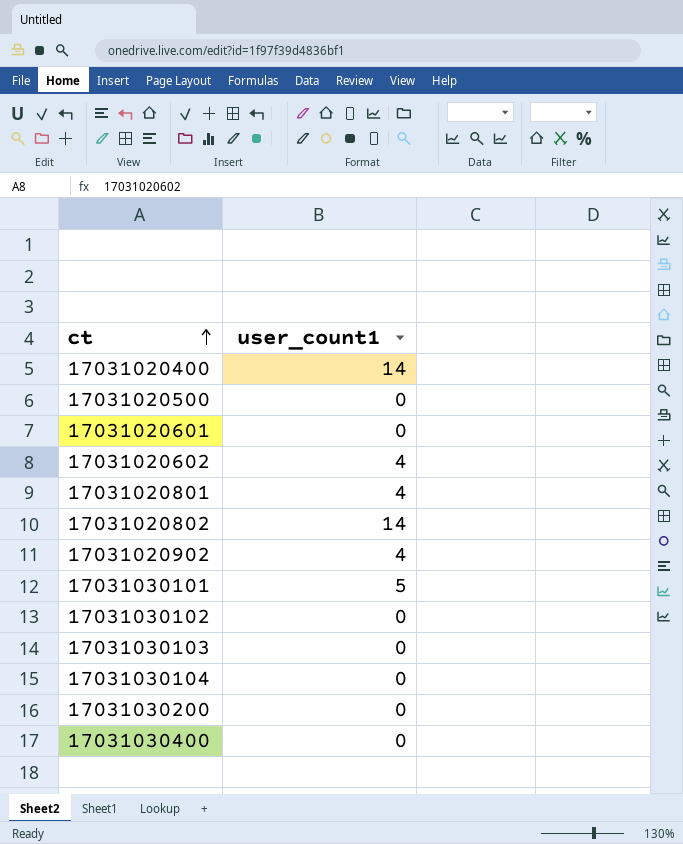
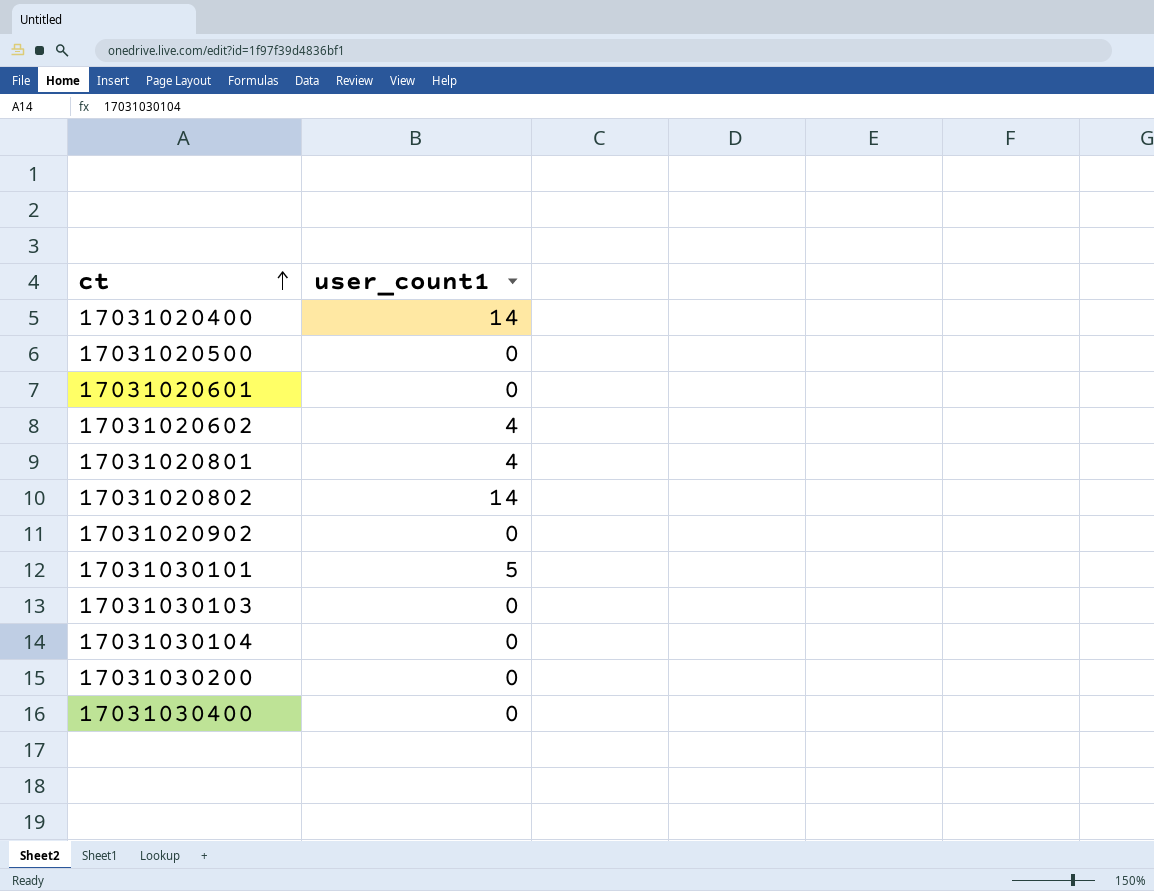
row 17031030102: 0 -> none
17031020902 | user_count1: 4 -> 0

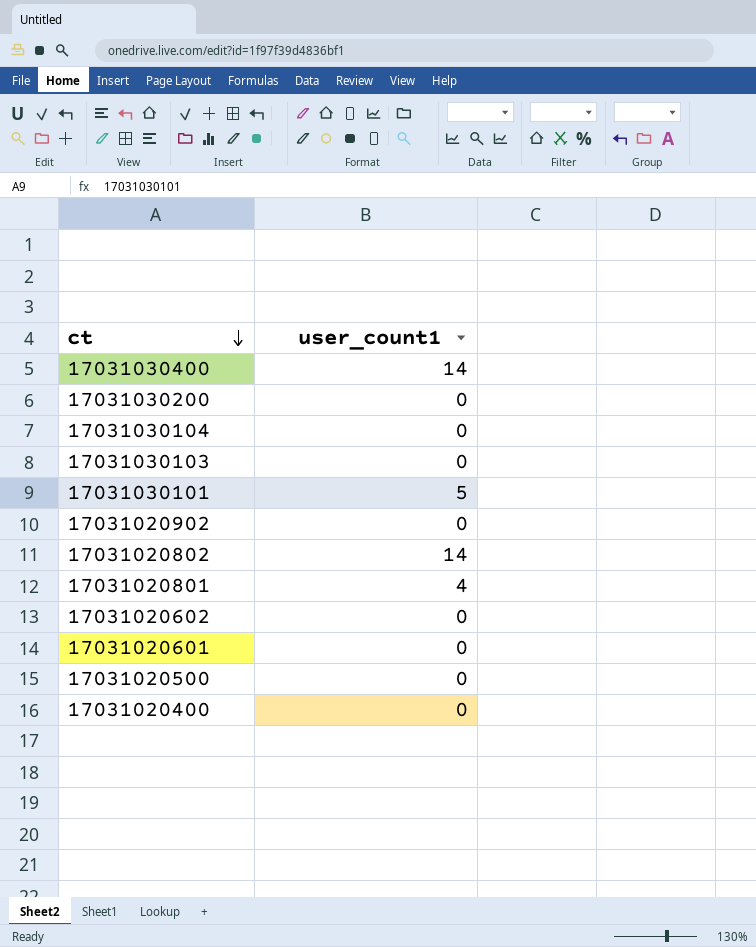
row order: ct ascending -> ct descending
17031030400 | user_count1: 0 -> 14
17031020602 | user_count1: 4 -> 0
17031020400 | user_count1: 14 -> 0

